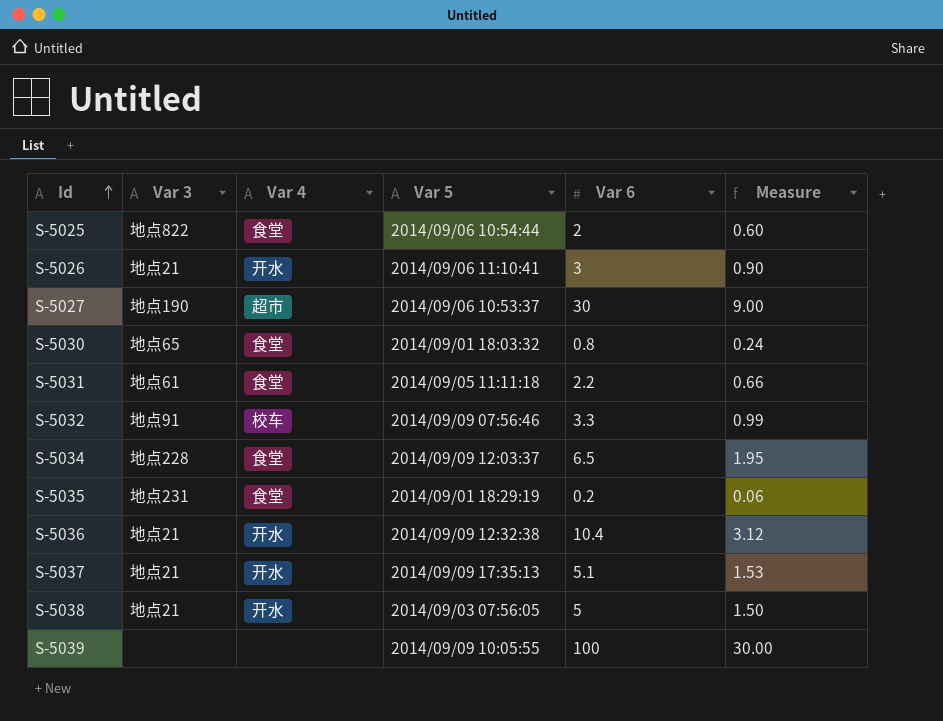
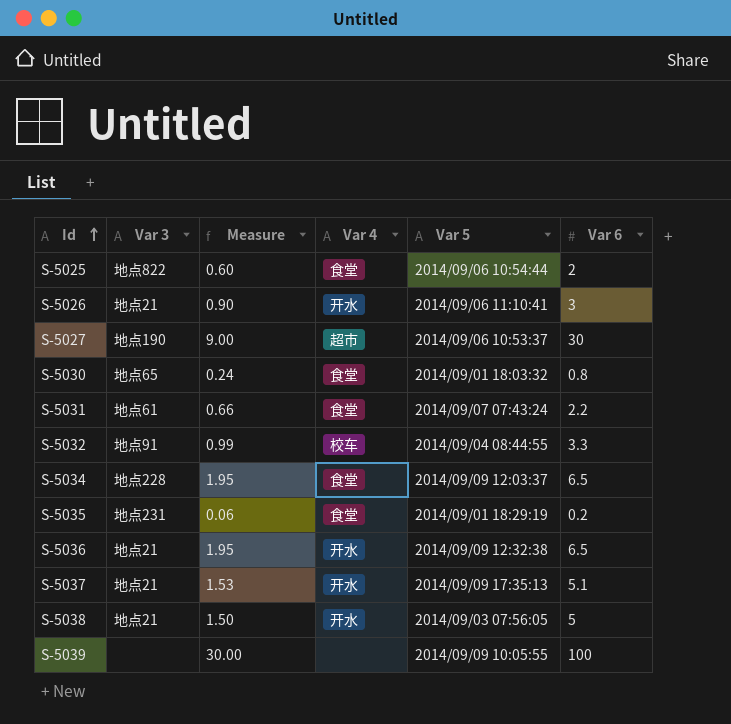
column Measure | position: 6 -> 3
S-5031 | Var 5: 2014/09/05 11:11:18 -> 2014/09/07 07:43:24
S-5032 | Var 5: 2014/09/09 07:56:46 -> 2014/09/04 08:44:55
S-5036 | Measure: 3.12 -> 1.95
S-5036 | Var 6: 10.4 -> 6.5

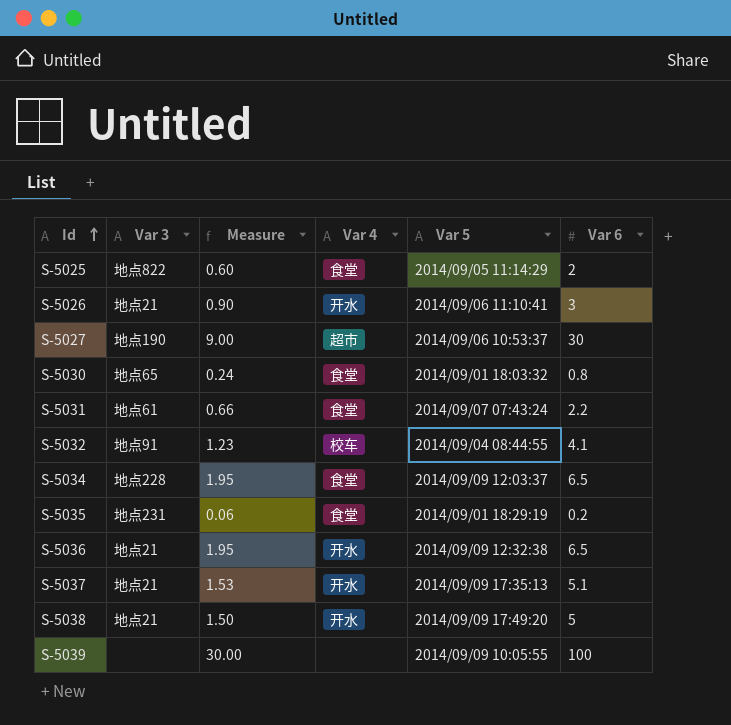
S-5025 | Var 5: 2014/09/06 10:54:44 -> 2014/09/05 11:14:29
S-5032 | Measure: 0.99 -> 1.23
S-5032 | Var 6: 3.3 -> 4.1
S-5038 | Var 5: 2014/09/03 07:56:05 -> 2014/09/09 17:49:20

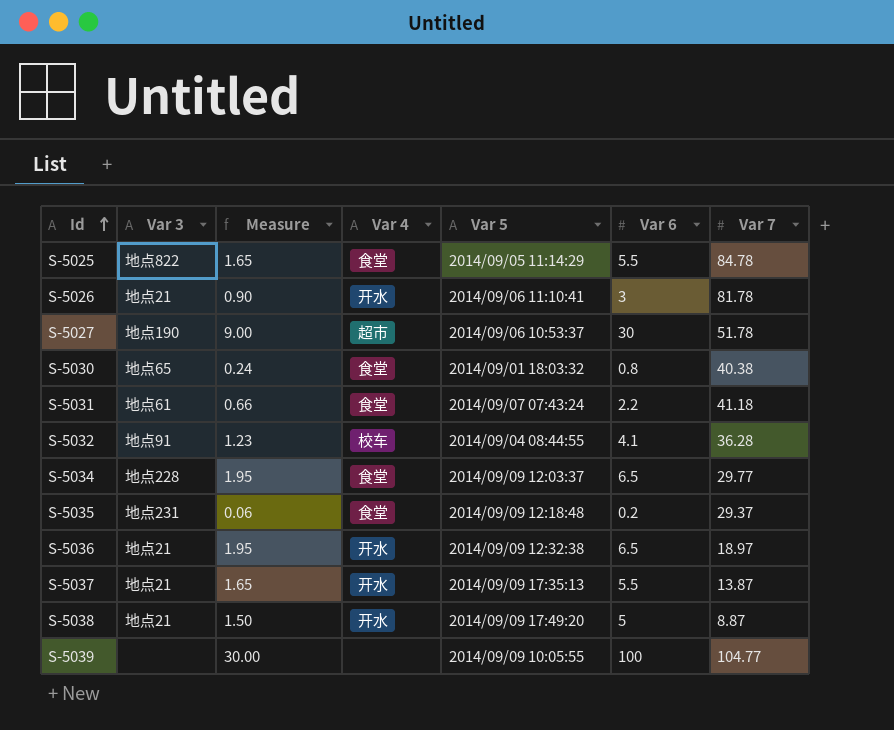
column Var 7 | position: none -> 7
S-5025 | Measure: 0.60 -> 1.65
S-5025 | Var 6: 2 -> 5.5
S-5035 | Var 5: 2014/09/01 18:29:19 -> 2014/09/09 12:18:48
S-5037 | Measure: 1.53 -> 1.65
S-5037 | Var 6: 5.1 -> 5.5

